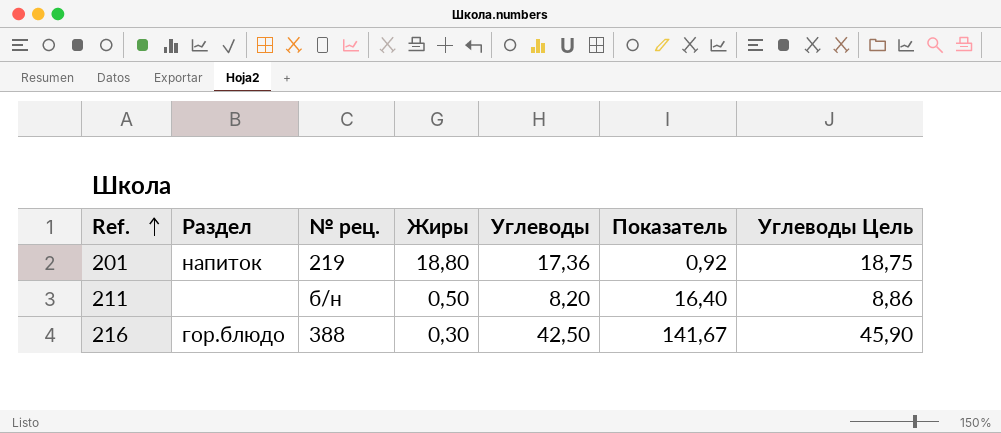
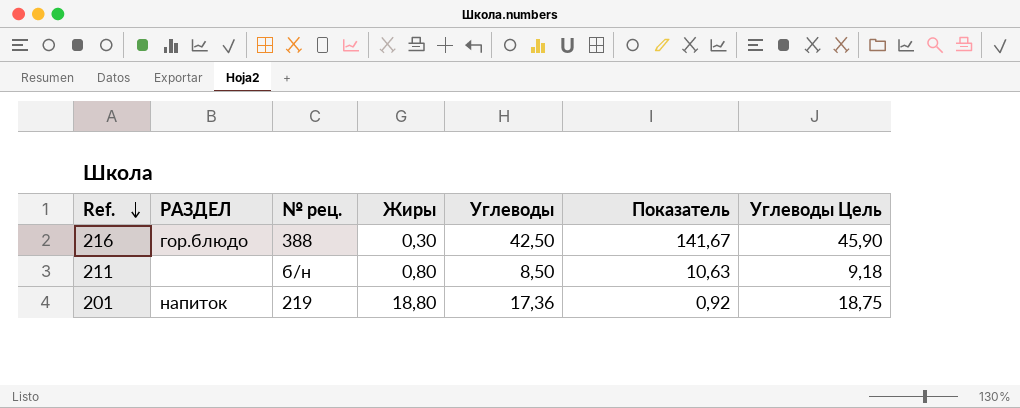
row order: Ref. ascending -> Ref. descending
column name: Раздел -> РАЗДЕЛ
211 | Жиры: 0,50 -> 0,80
211 | Углеводы: 8,20 -> 8,50
211 | Показатель: 16,40 -> 10,63
211 | Углеводы Цель: 8,86 -> 9,18

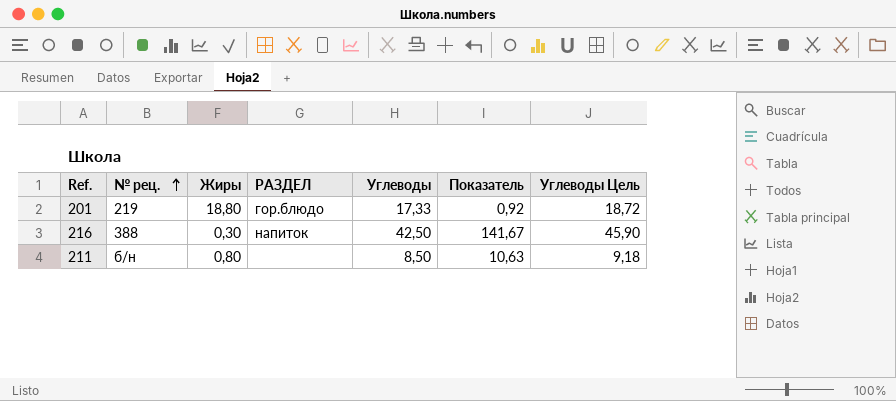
row order: Ref. descending -> № рец. ascending
column РАЗДЕЛ | position: 2 -> 4
201 | РАЗДЕЛ: напиток -> гор.блюдо
201 | Углеводы: 17,36 -> 17,33
201 | Углеводы Цель: 18,75 -> 18,72
216 | РАЗДЕЛ: гор.блюдо -> напиток

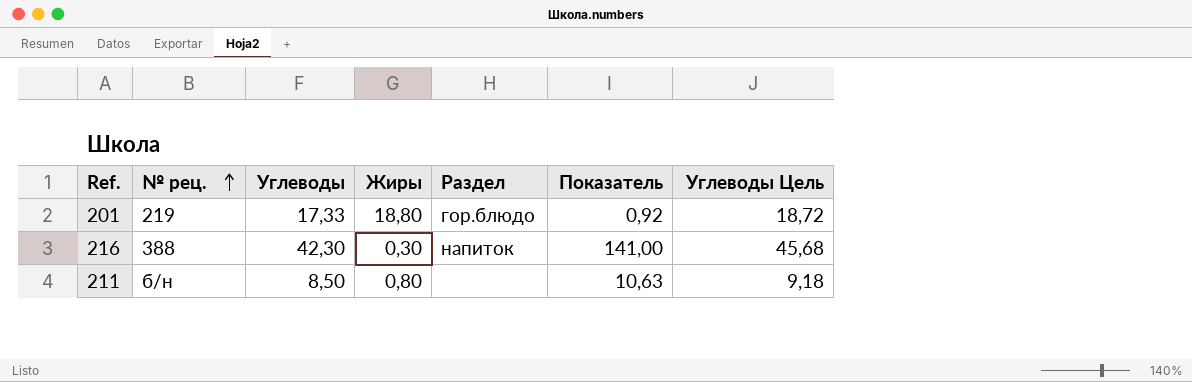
column Углеводы | position: 5 -> 3
column name: РАЗДЕЛ -> Раздел
216 | Углеводы: 42,50 -> 42,30
216 | Показатель: 141,67 -> 141,00
216 | Углеводы Цель: 45,90 -> 45,68

